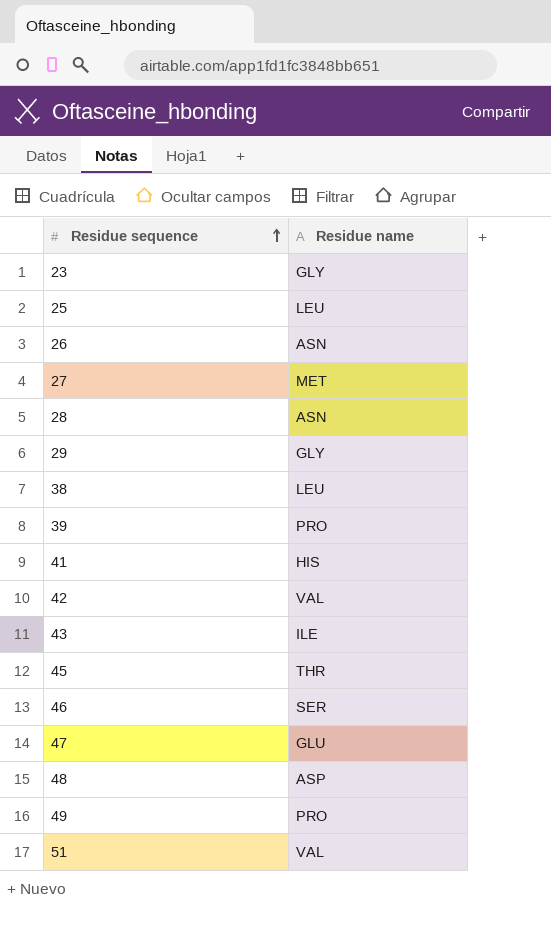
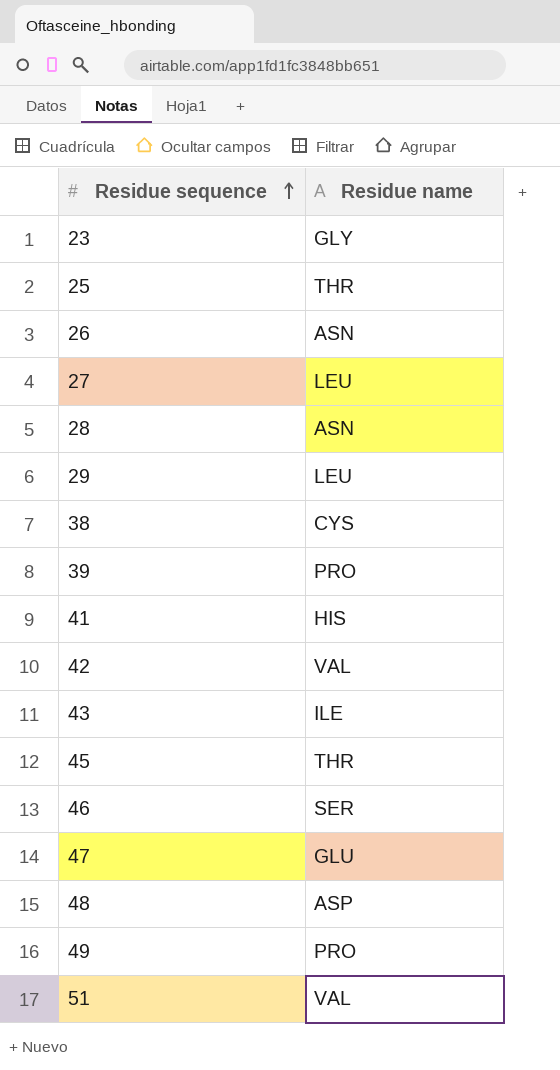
25 | Residue name: LEU -> THR
27 | Residue name: MET -> LEU
29 | Residue name: GLY -> LEU
38 | Residue name: LEU -> CYS

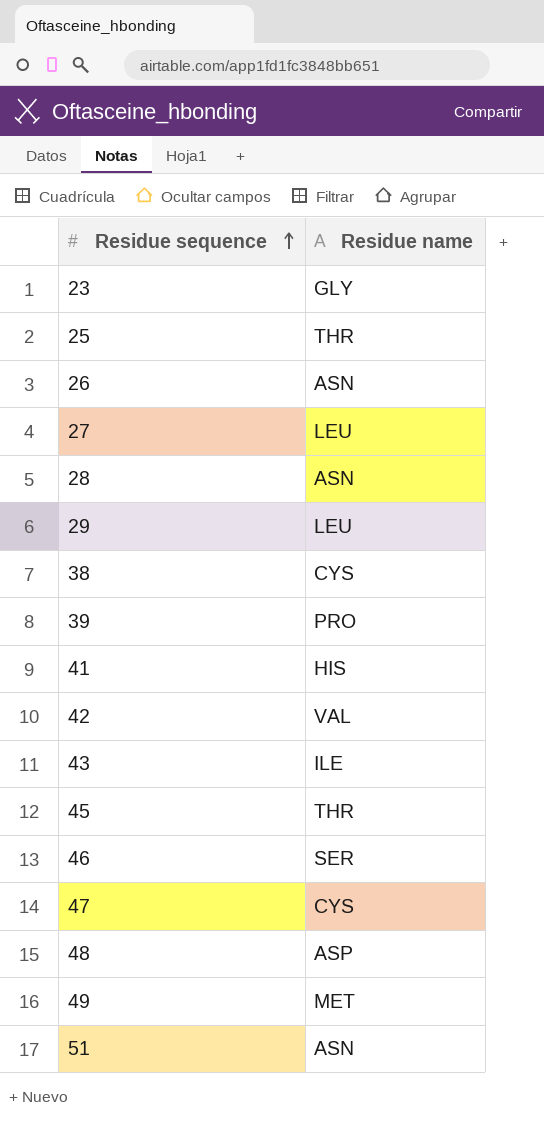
47 | Residue name: GLU -> CYS
49 | Residue name: PRO -> MET
51 | Residue name: VAL -> ASN

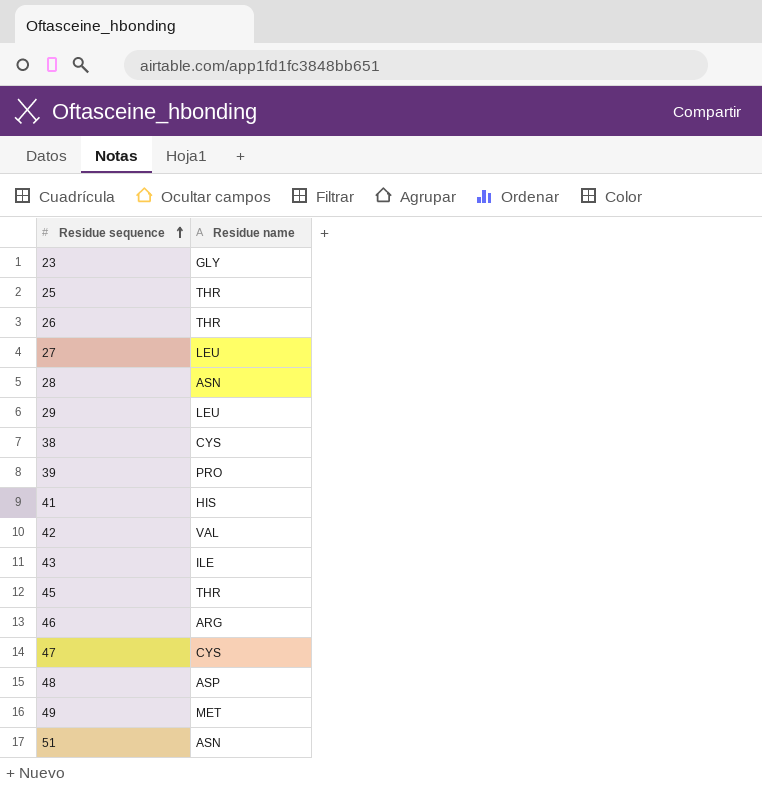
26 | Residue name: ASN -> THR
46 | Residue name: SER -> ARG

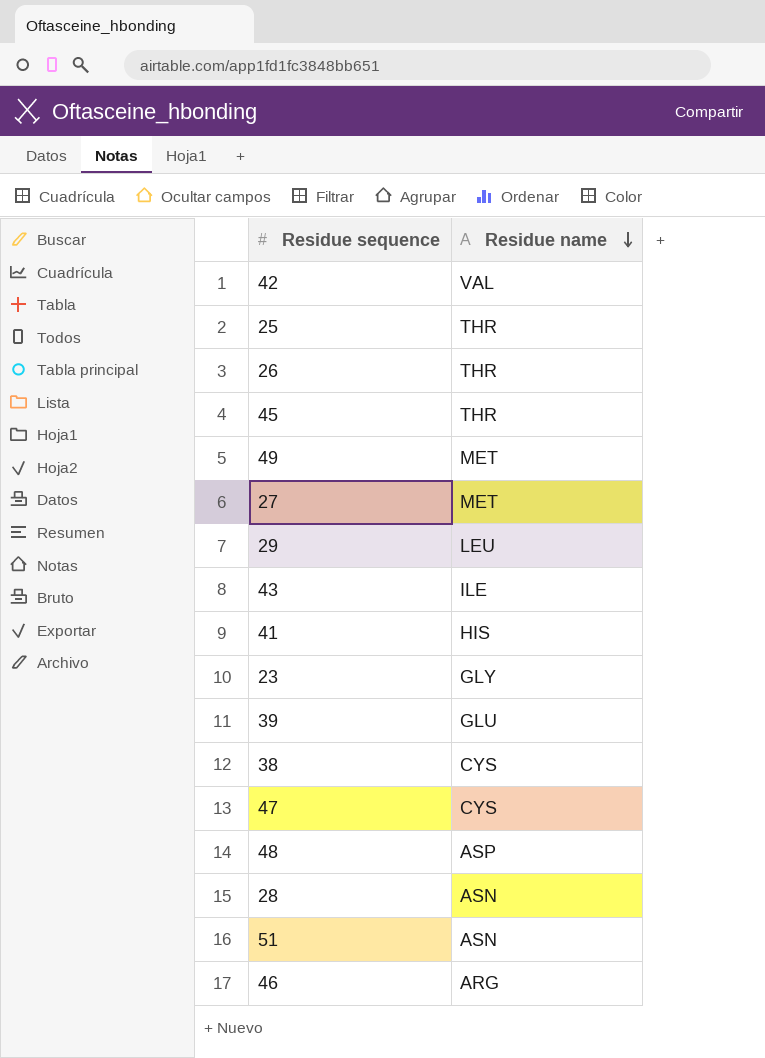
row order: Residue sequence ascending -> Residue name descending
27 | Residue name: LEU -> MET
39 | Residue name: PRO -> GLU

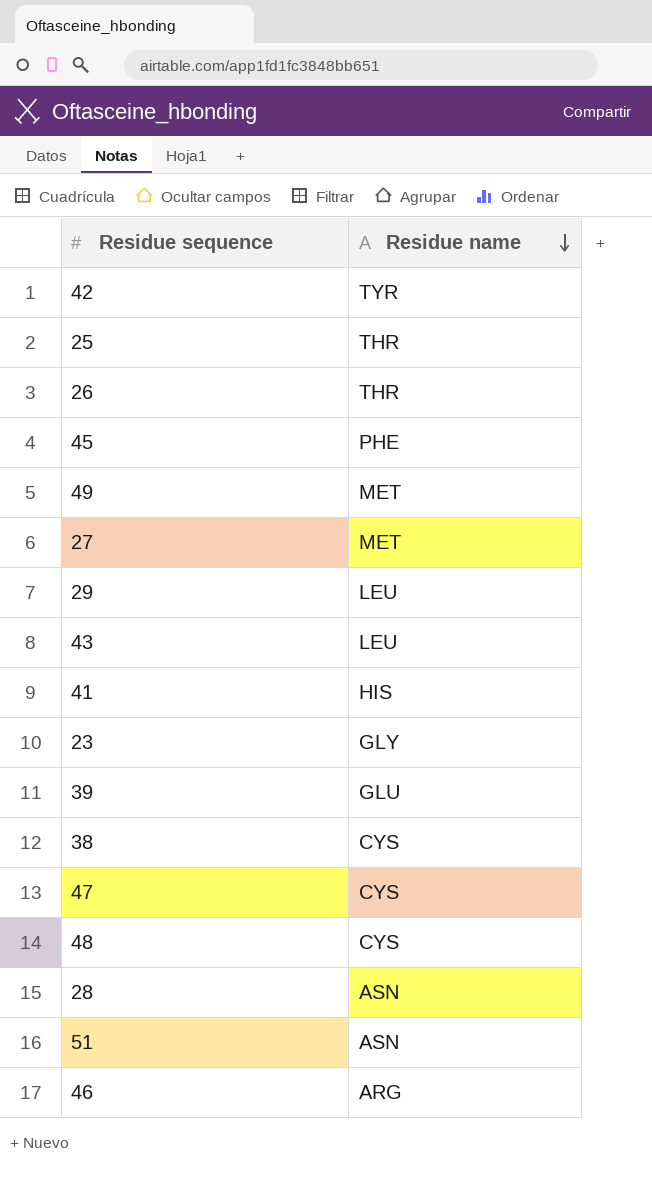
42 | Residue name: VAL -> TYR
45 | Residue name: THR -> PHE
43 | Residue name: ILE -> LEU
48 | Residue name: ASP -> CYS

